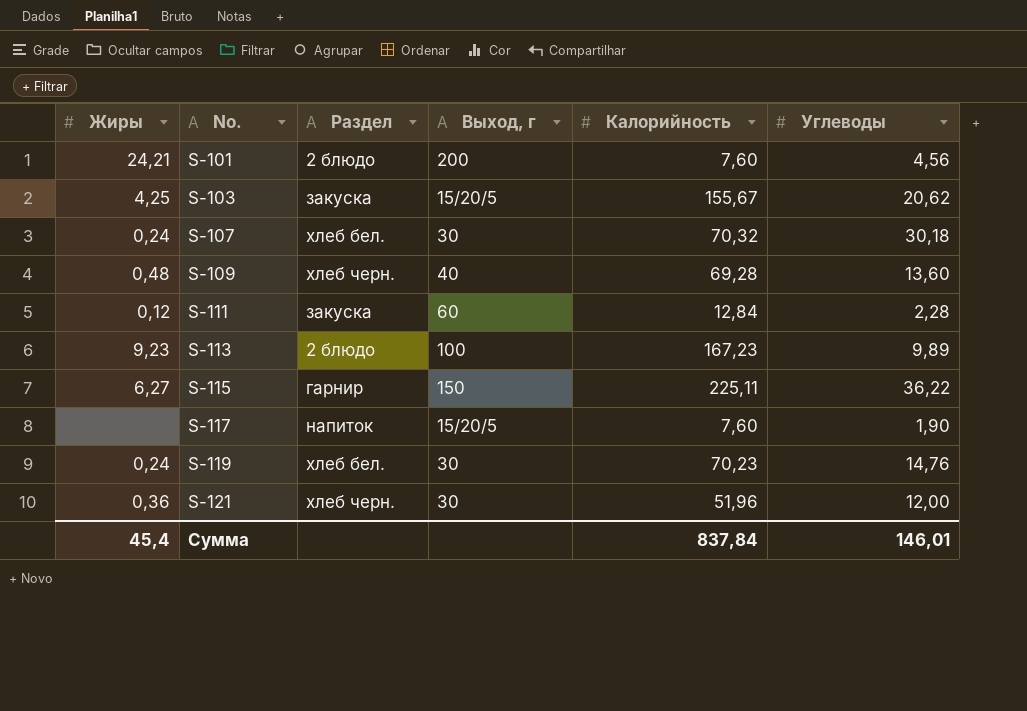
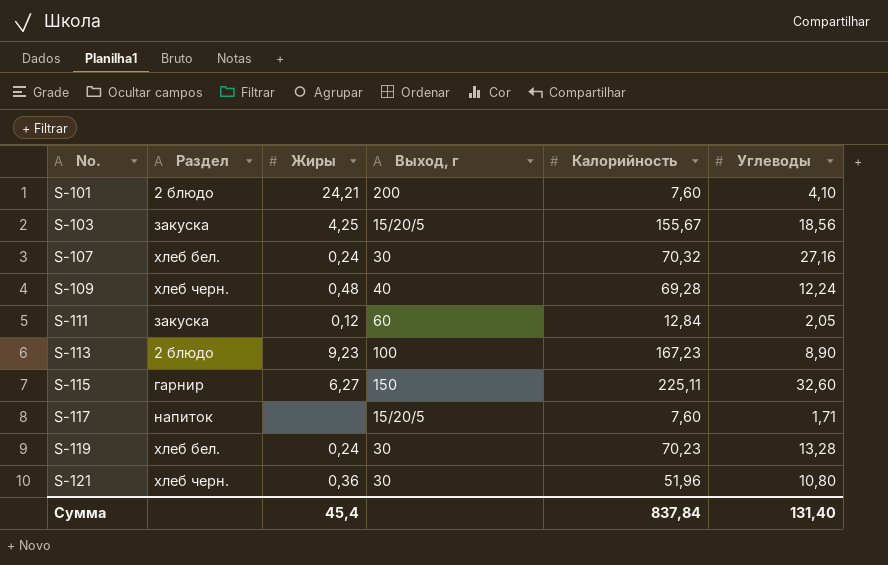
column Жиры | position: 1 -> 3
S-101 | Углеводы: 4,56 -> 4,10
S-103 | Углеводы: 20,62 -> 18,56
S-107 | Углеводы: 30,18 -> 27,16
S-109 | Углеводы: 13,60 -> 12,24
S-111 | Углеводы: 2,28 -> 2,05
S-113 | Углеводы: 9,89 -> 8,90
S-115 | Углеводы: 36,22 -> 32,60
S-117 | Углеводы: 1,90 -> 1,71
S-119 | Углеводы: 14,76 -> 13,28
S-121 | Углеводы: 12,00 -> 10,80
Сумма | Углеводы: 146,01 -> 131,40

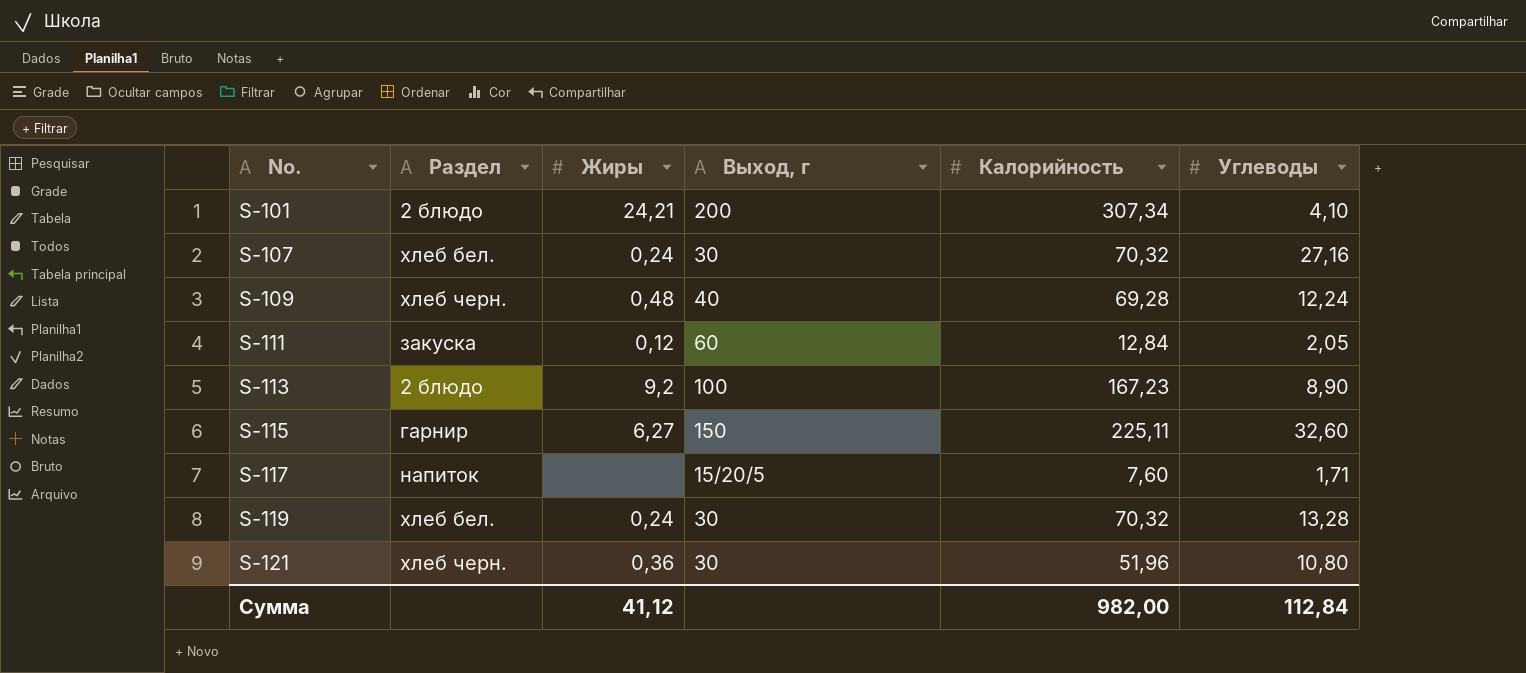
row S-103: закуска | 4,25 | 15/20/5 | 155,67 | 18,56 -> none
S-101 | Калорийность: 7,60 -> 307,34
S-113 | Жиры: 9,23 -> 9,2
S-119 | Калорийность: 70,23 -> 70,32
Сумма | Жиры: 45,4 -> 41,12
Сумма | Калорийность: 837,84 -> 982,00
Сумма | Углеводы: 131,40 -> 112,84

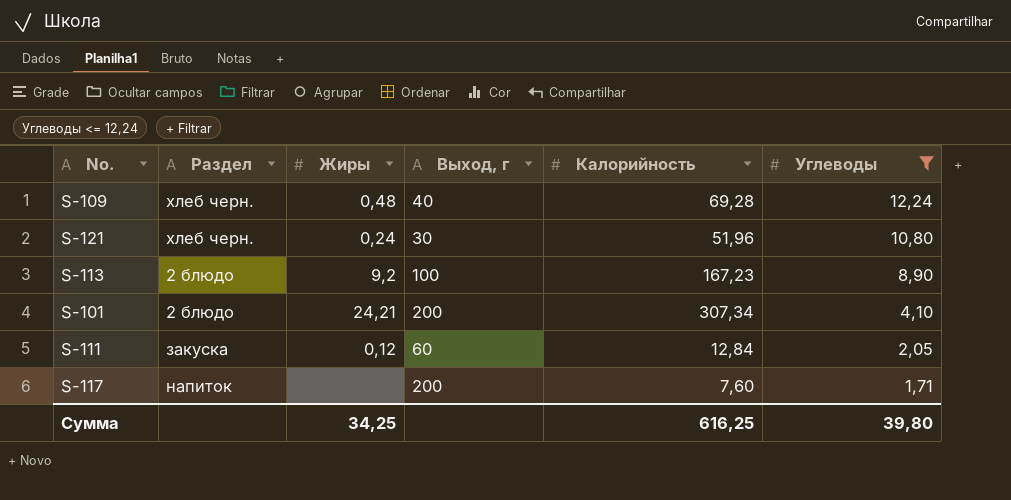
filter: none -> Углеводы <= 12,24
row order: No. ascending -> Углеводы descending
S-121 | Жиры: 0,36 -> 0,24
S-117 | Выход, г: 15/20/5 -> 200
Сумма | Жиры: 41,12 -> 34,25
Сумма | Калорийность: 982,00 -> 616,25
Сумма | Углеводы: 112,84 -> 39,80

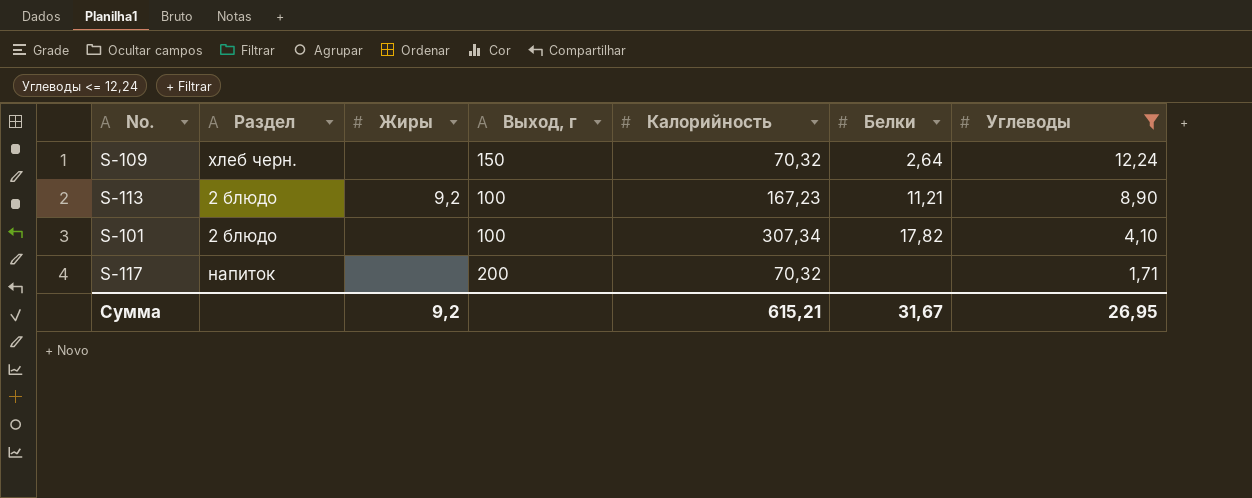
column Белки | position: none -> 6
row S-121: хлеб черн. | 0,24 | 30 | 51,96 | 10,80 -> none
row S-111: закуска | 0,12 | 60 | 12,84 | 2,05 -> none
S-109 | Жиры: 0,48 -> none
S-109 | Выход, г: 40 -> 150
S-109 | Калорийность: 69,28 -> 70,32
S-101 | Жиры: 24,21 -> none
S-101 | Выход, г: 200 -> 100
S-117 | Калорийность: 7,60 -> 70,32
Сумма | Жиры: 34,25 -> 9,2
Сумма | Калорийность: 616,25 -> 615,21
Сумма | Углеводы: 39,80 -> 26,95

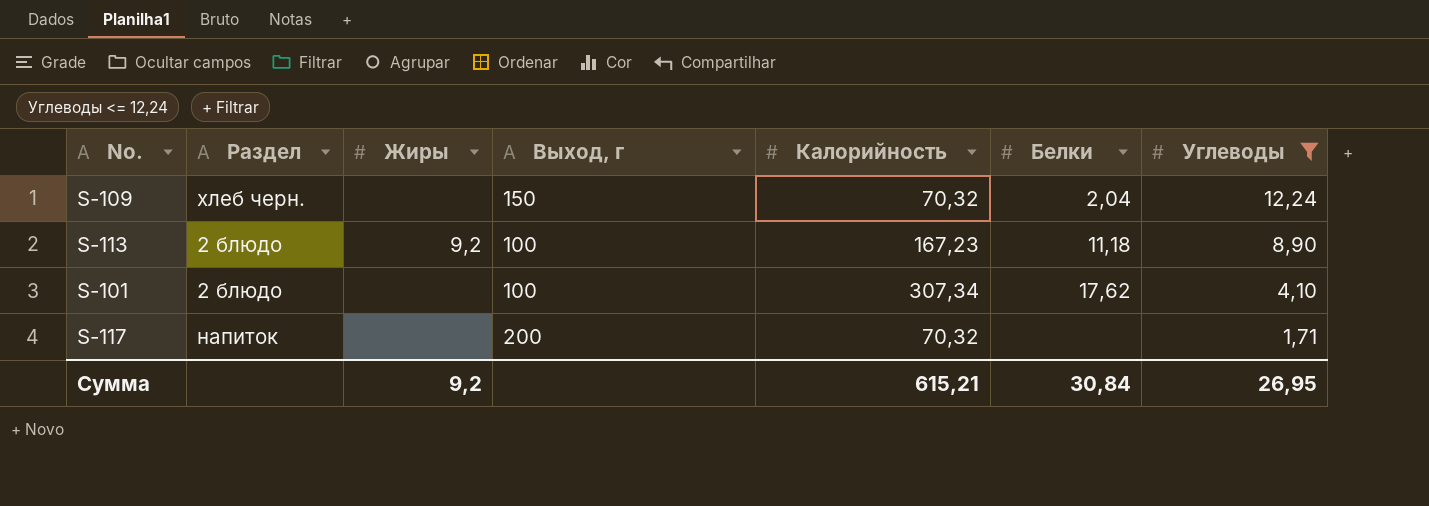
S-109 | Белки: 2,64 -> 2,04
S-113 | Белки: 11,21 -> 11,18
S-101 | Белки: 17,82 -> 17,62
Сумма | Белки: 31,67 -> 30,84

